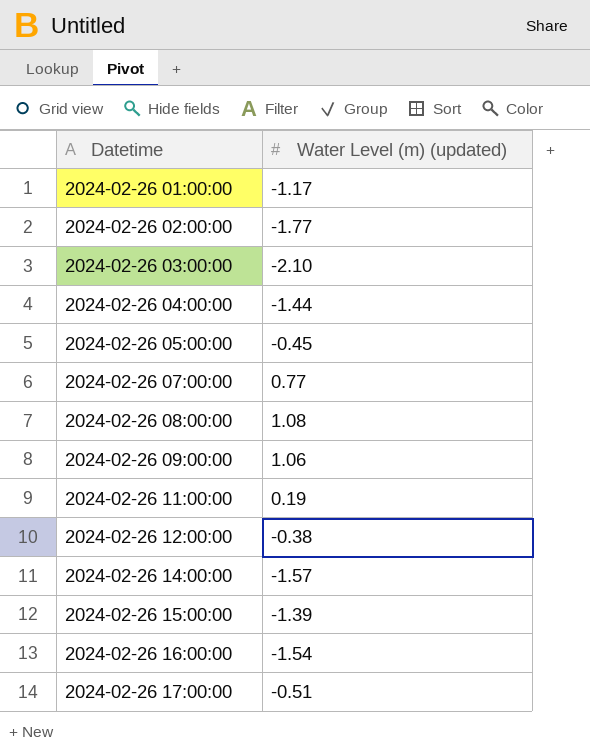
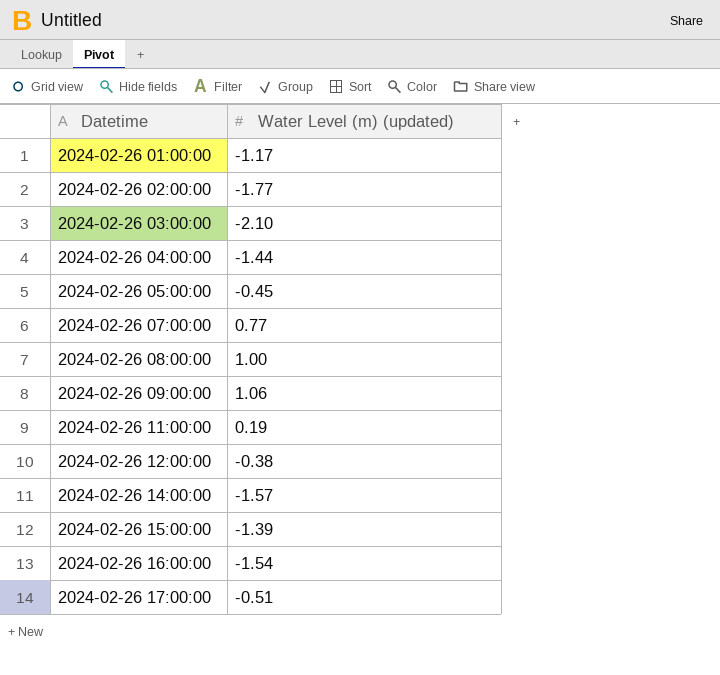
2024-02-26 08:00:00 | Water Level (m) (updated): 1.08 -> 1.00

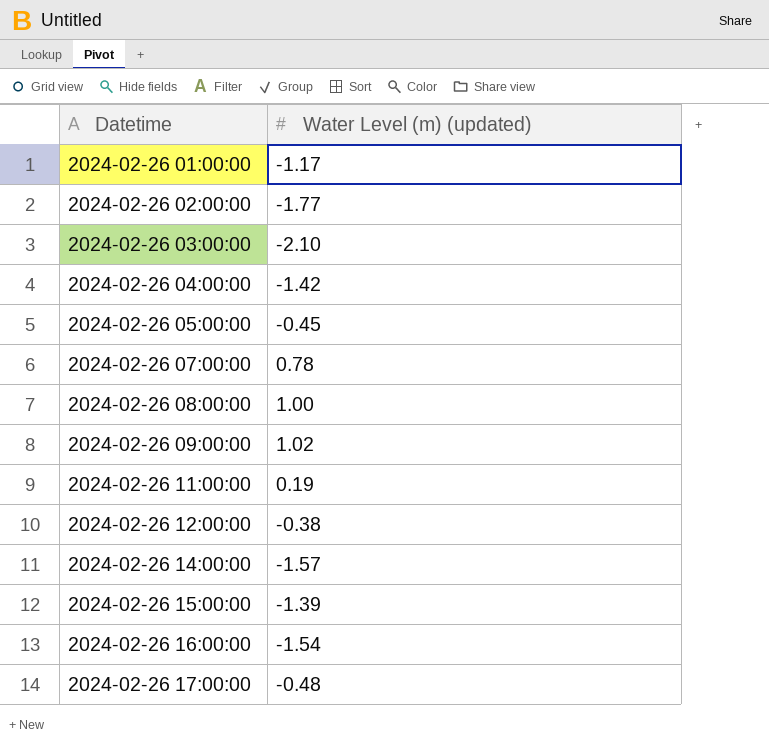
2024-02-26 04:00:00 | Water Level (m) (updated): -1.44 -> -1.42
2024-02-26 07:00:00 | Water Level (m) (updated): 0.77 -> 0.78
2024-02-26 09:00:00 | Water Level (m) (updated): 1.06 -> 1.02
2024-02-26 17:00:00 | Water Level (m) (updated): -0.51 -> -0.48

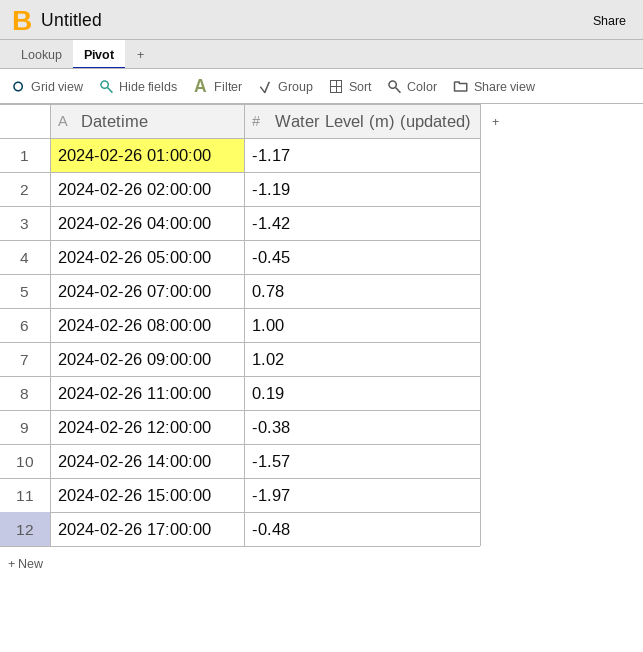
row 2024-02-26 03:00:00: -2.10 -> none
row 2024-02-26 16:00:00: -1.54 -> none
2024-02-26 02:00:00 | Water Level (m) (updated): -1.77 -> -1.19
2024-02-26 15:00:00 | Water Level (m) (updated): -1.39 -> -1.97

